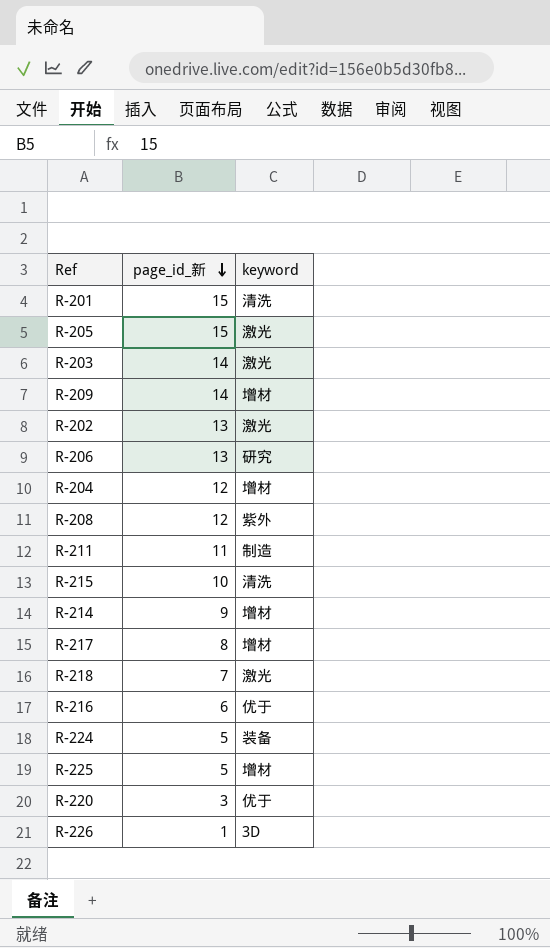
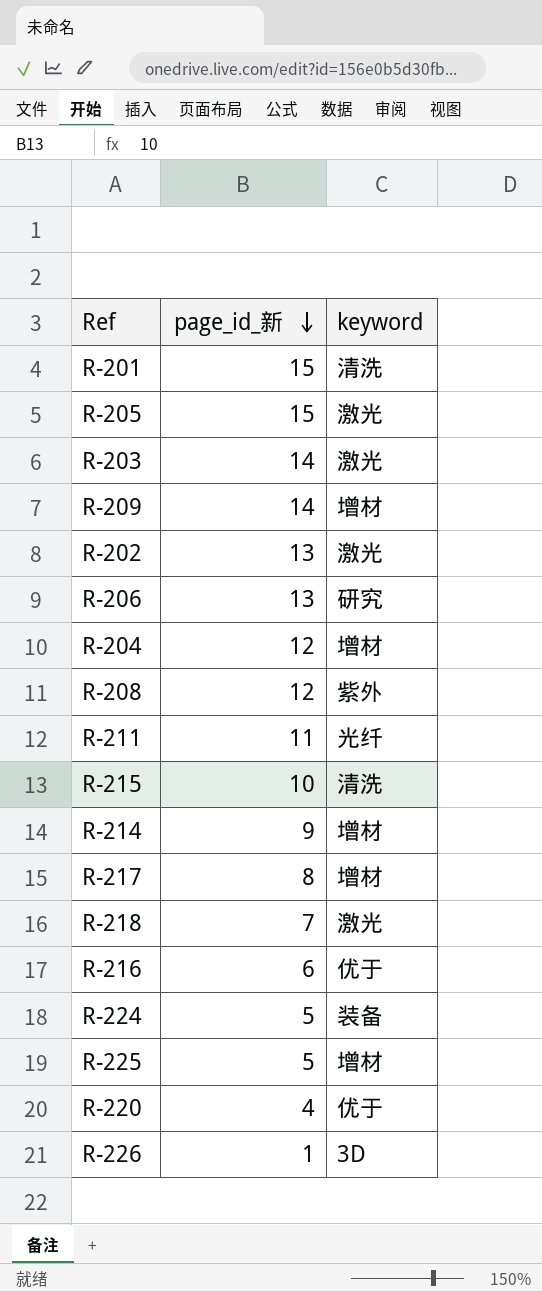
R-211 | keyword: 制造 -> 光纤
R-220 | page_id_新: 3 -> 4

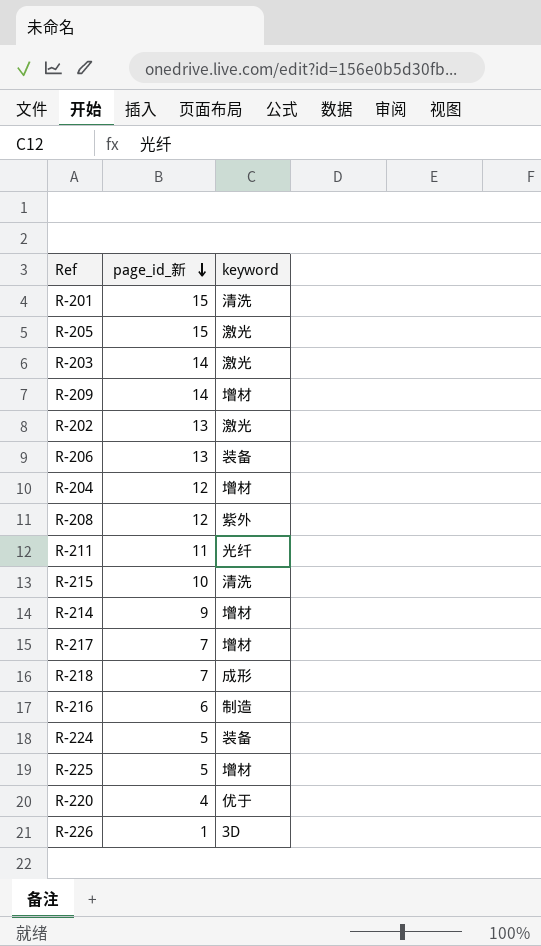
R-206 | keyword: 研究 -> 装备
R-217 | page_id_新: 8 -> 7
R-218 | keyword: 激光 -> 成形
R-216 | keyword: 优于 -> 制造

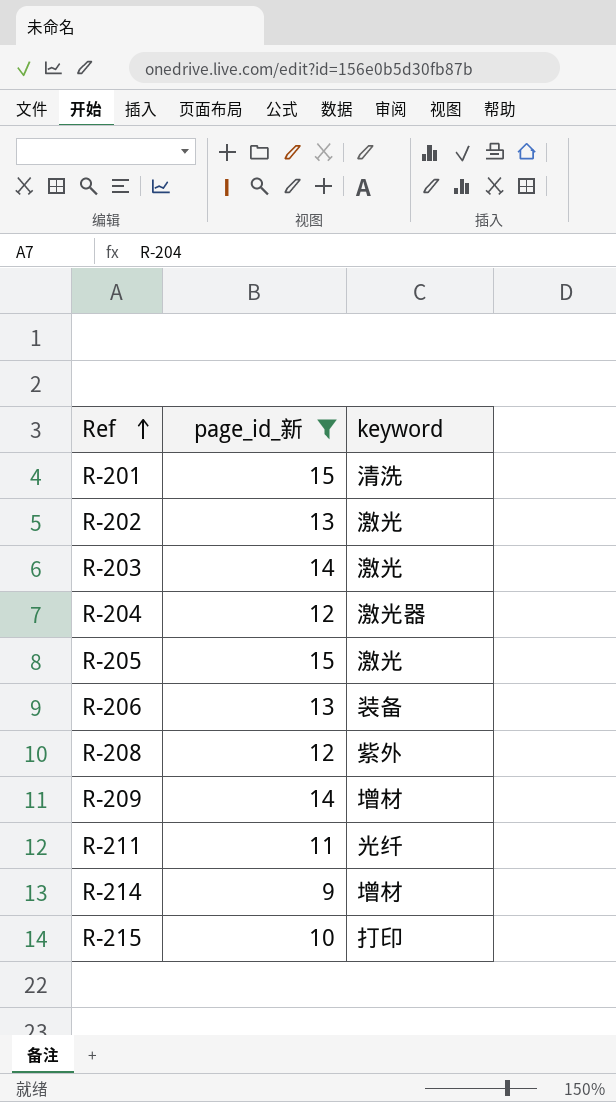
filter: none -> page_id_新 >= 9
row order: page_id_新 descending -> Ref ascending
R-204 | keyword: 增材 -> 激光器
R-215 | keyword: 清洗 -> 打印

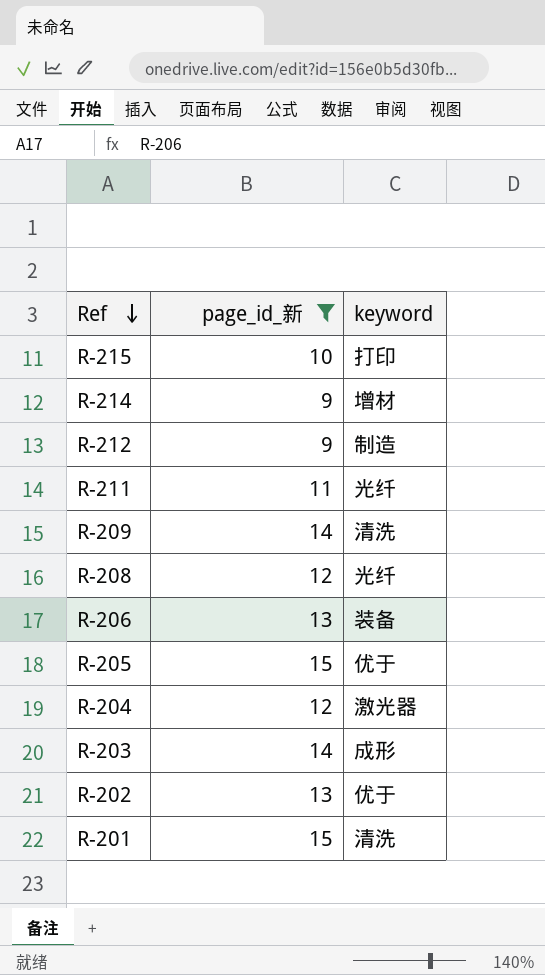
row order: Ref ascending -> Ref descending
row R-212: none -> 9 | 制造
R-209 | keyword: 增材 -> 清洗
R-208 | keyword: 紫外 -> 光纤
R-205 | keyword: 激光 -> 优于
R-203 | keyword: 激光 -> 成形
R-202 | keyword: 激光 -> 优于

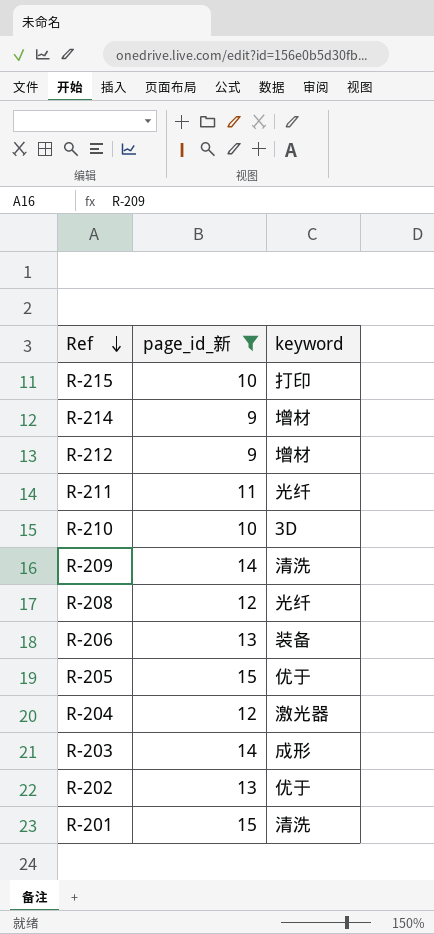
R-212 | keyword: 制造 -> 增材
row R-210: none -> 10 | 3D

